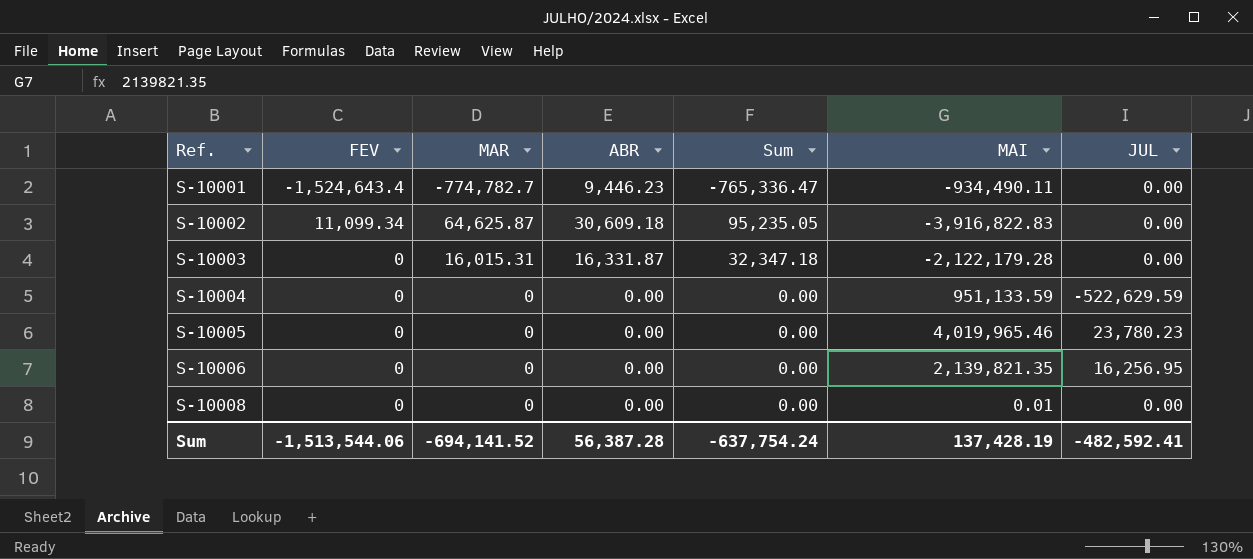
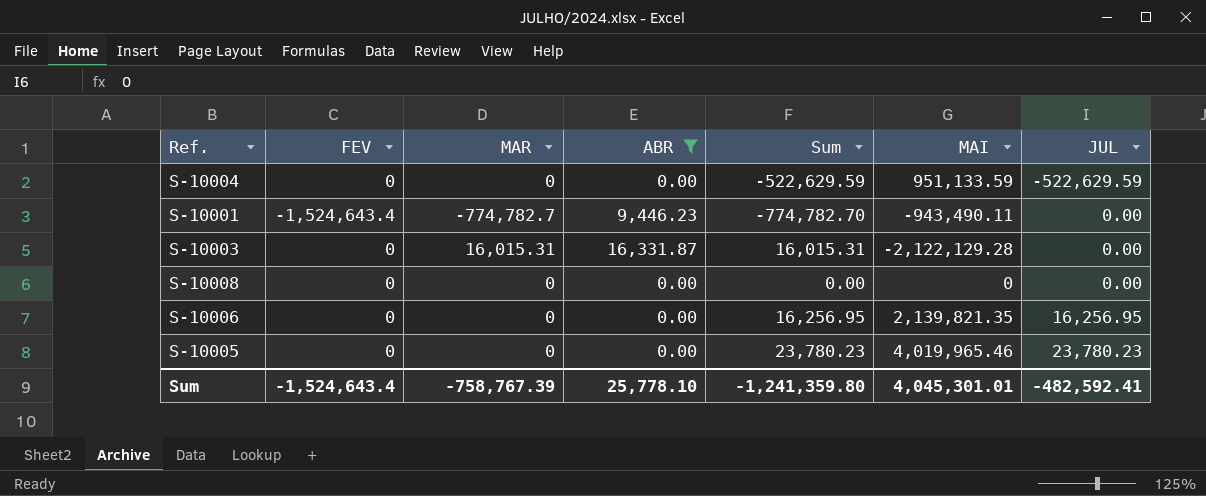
filter: none -> ABR != 30,609.18
row order: Ref. ascending -> JUL ascending
column Sum | formula: [MAR] + [ABR] -> [MAR] + [JUL]
S-10001 | MAI: -934,490.11 -> -943,490.11
S-10003 | MAI: -2,122,179.28 -> -2,122,129.28
S-10008 | MAI: 0.01 -> 0
Sum | FEV: -1,513,544.06 -> -1,524,643.4
Sum | MAR: -694,141.52 -> -758,767.39
Sum | ABR: 56,387.28 -> 25,778.10
Sum | Sum: -637,754.24 -> -1,241,359.80
Sum | MAI: 137,428.19 -> 4,045,301.01

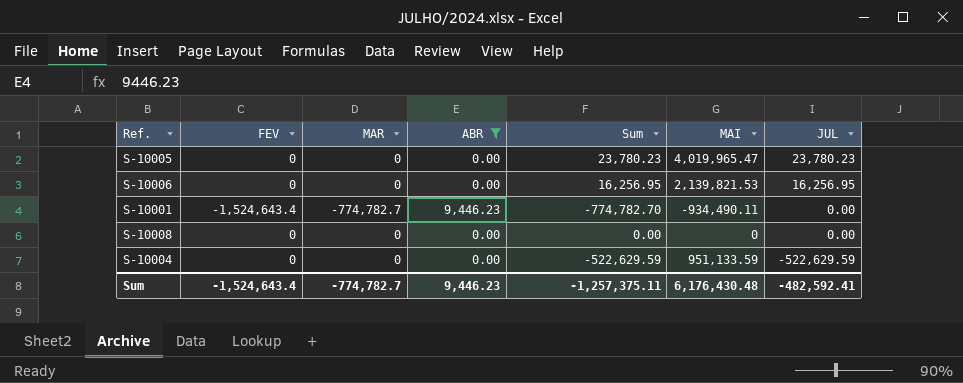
row order: JUL ascending -> JUL descending
row S-10003: 0 | 16,015.31 | 16,331.87 | 16,015.31 | -2,122,129.28 | 0.00 -> none
S-10005 | MAI: 4,019,965.46 -> 4,019,965.47
S-10006 | MAI: 2,139,821.35 -> 2,139,821.53
S-10001 | MAI: -943,490.11 -> -934,490.11
Sum | MAR: -758,767.39 -> -774,782.7
Sum | ABR: 25,778.10 -> 9,446.23
Sum | Sum: -1,241,359.80 -> -1,257,375.11
Sum | MAI: 4,045,301.01 -> 6,176,430.48

